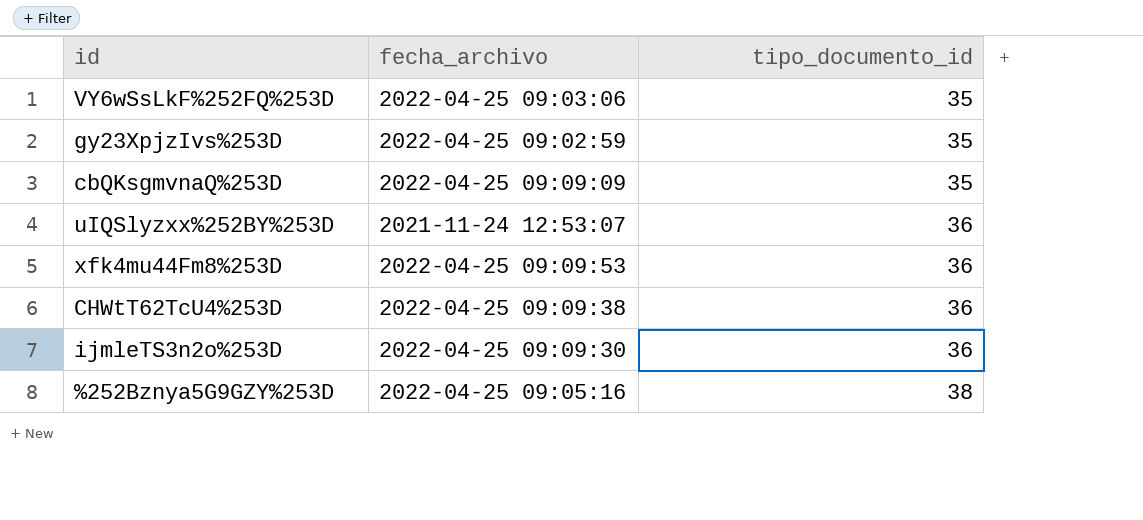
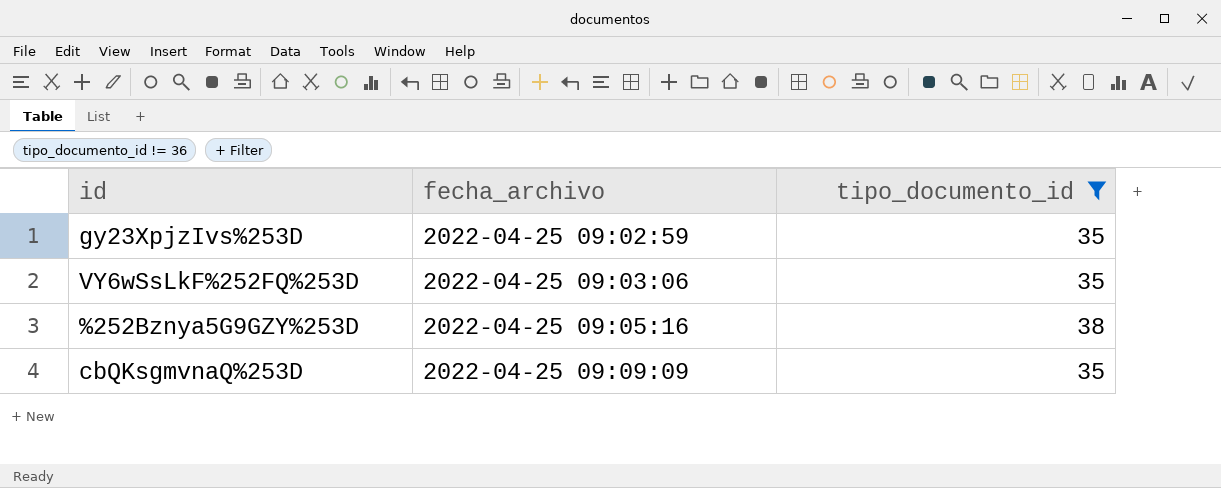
filter: none -> tipo_documento_id != 36
row order: tipo_documento_id ascending -> fecha_archivo ascending

